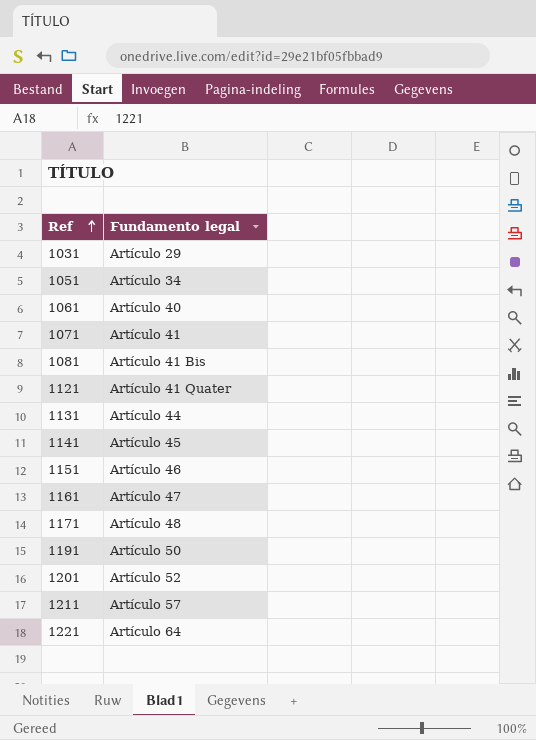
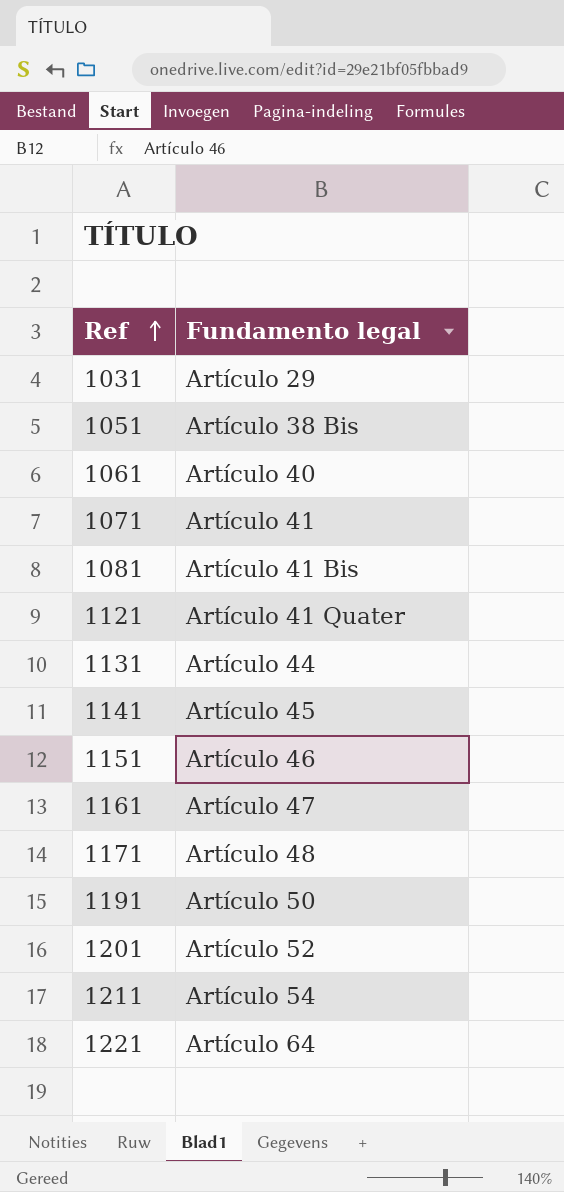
1051 | Fundamento legal: Artículo 34 -> Artículo 38 Bis
1211 | Fundamento legal: Artículo 57 -> Artículo 54

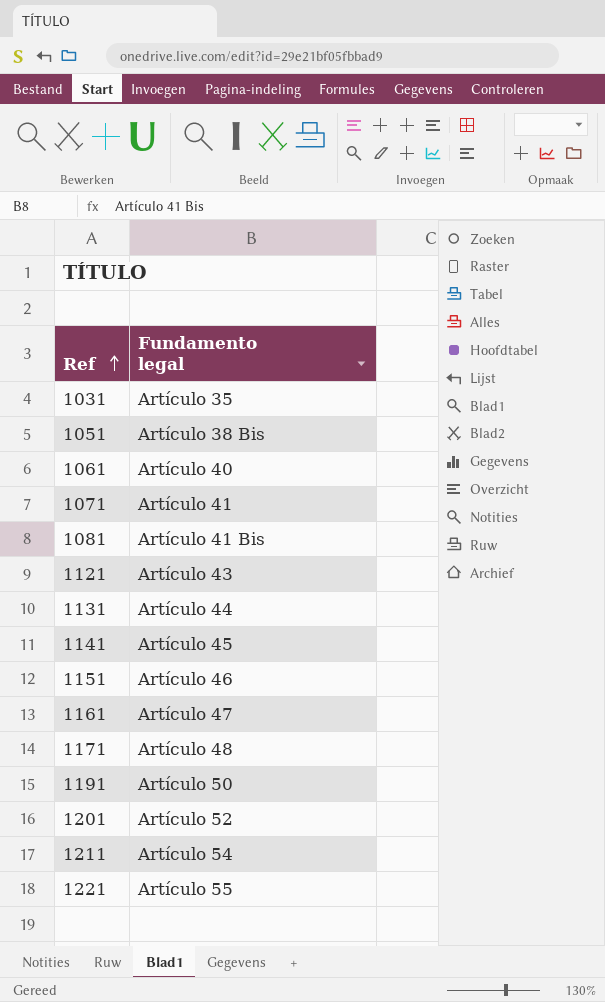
1031 | Fundamento legal: Artículo 29 -> Artículo 35
1121 | Fundamento legal: Artículo 41 Quater -> Artículo 43
1221 | Fundamento legal: Artículo 64 -> Artículo 55

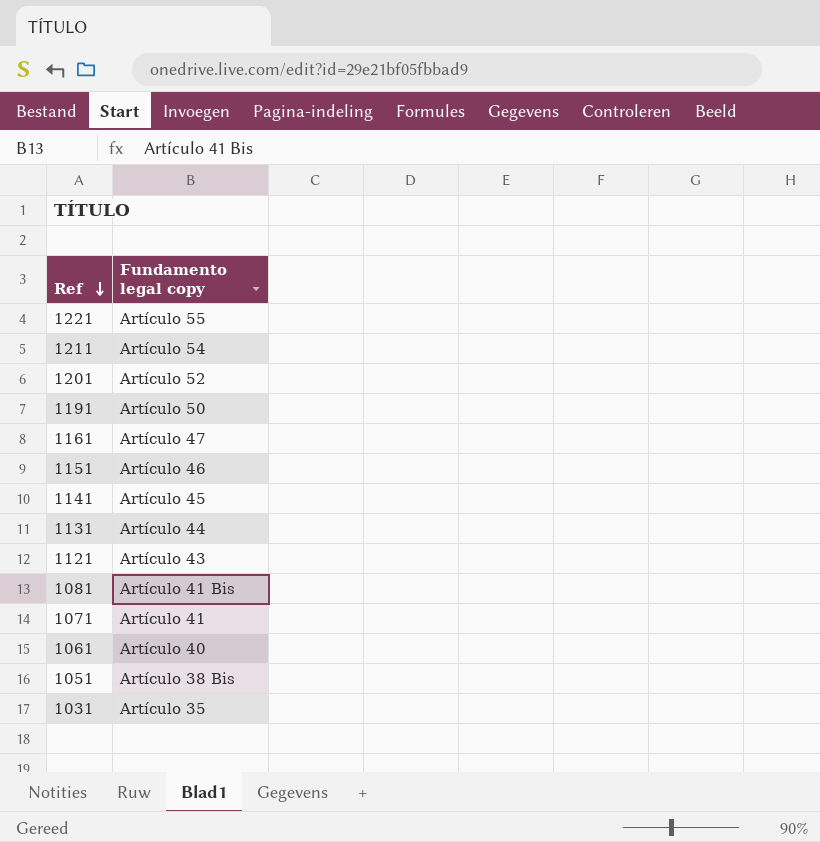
row order: Ref ascending -> Ref descending
column name: Fundamento legal -> Fundamento legal copy
row 1171: Artículo 48 -> none

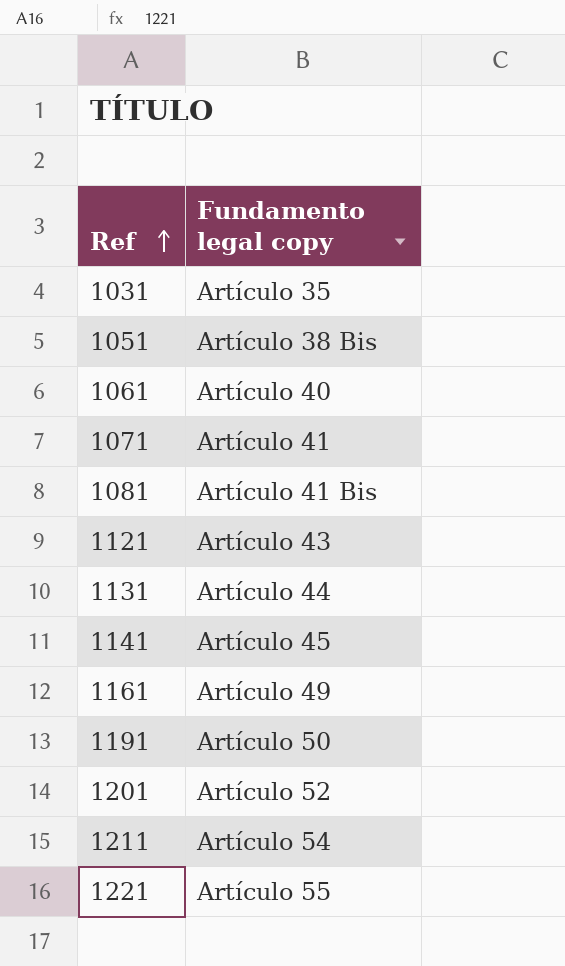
row order: Ref descending -> Ref ascending
row 1151: Artículo 46 -> none
1161 | Fundamento legal copy: Artículo 47 -> Artículo 49

